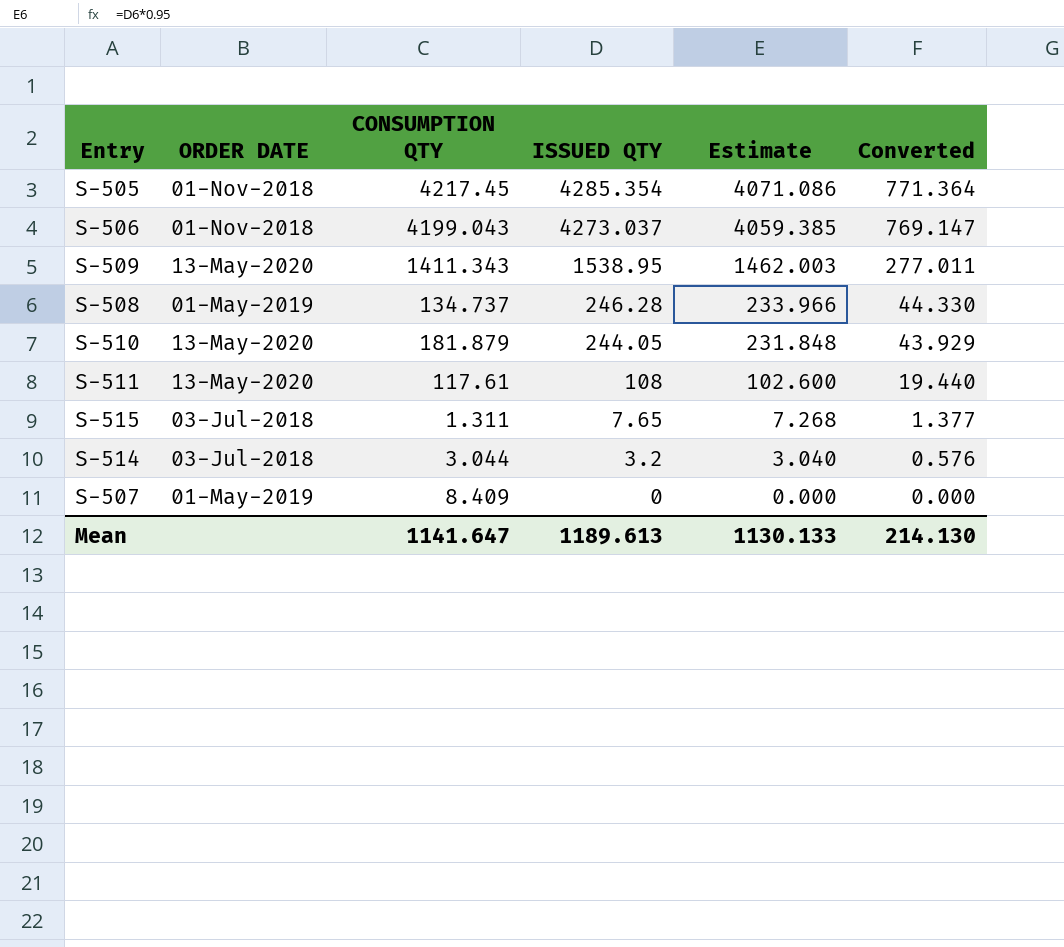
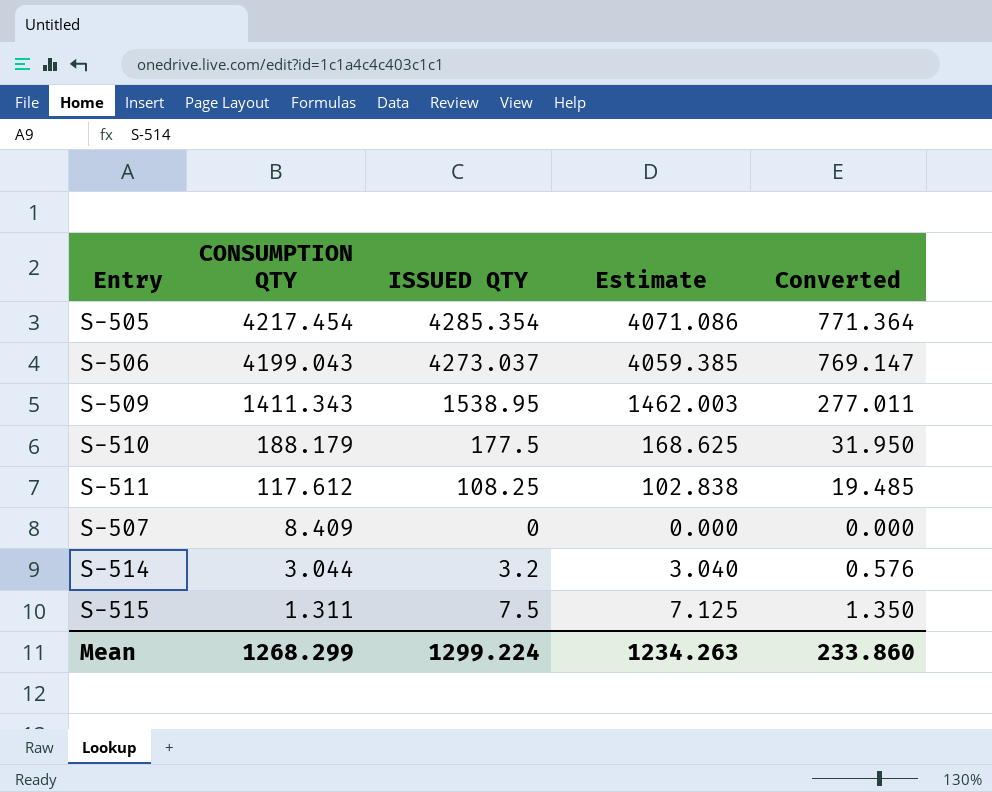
row order: ISSUED QTY descending -> CONSUMPTION QTY descending
column ORDER DATE | position: 2 -> none
row S-508: 01-May-2019 | 134.737 | 246.28 | 233.966 | 44.330 -> none
S-505 | CONSUMPTION QTY: 4217.45 -> 4217.454
S-510 | CONSUMPTION QTY: 181.879 -> 188.179
S-510 | ISSUED QTY: 244.05 -> 177.5
S-510 | Estimate: 231.848 -> 168.625
S-510 | Converted: 43.929 -> 31.950
S-511 | CONSUMPTION QTY: 117.61 -> 117.612
S-511 | ISSUED QTY: 108 -> 108.25
S-511 | Estimate: 102.600 -> 102.838
S-511 | Converted: 19.440 -> 19.485
S-515 | ISSUED QTY: 7.65 -> 7.5
S-515 | Estimate: 7.268 -> 7.125
S-515 | Converted: 1.377 -> 1.350
Mean | CONSUMPTION QTY: 1141.647 -> 1268.299
Mean | ISSUED QTY: 1189.613 -> 1299.224
Mean | Estimate: 1130.133 -> 1234.263
Mean | Converted: 214.130 -> 233.860

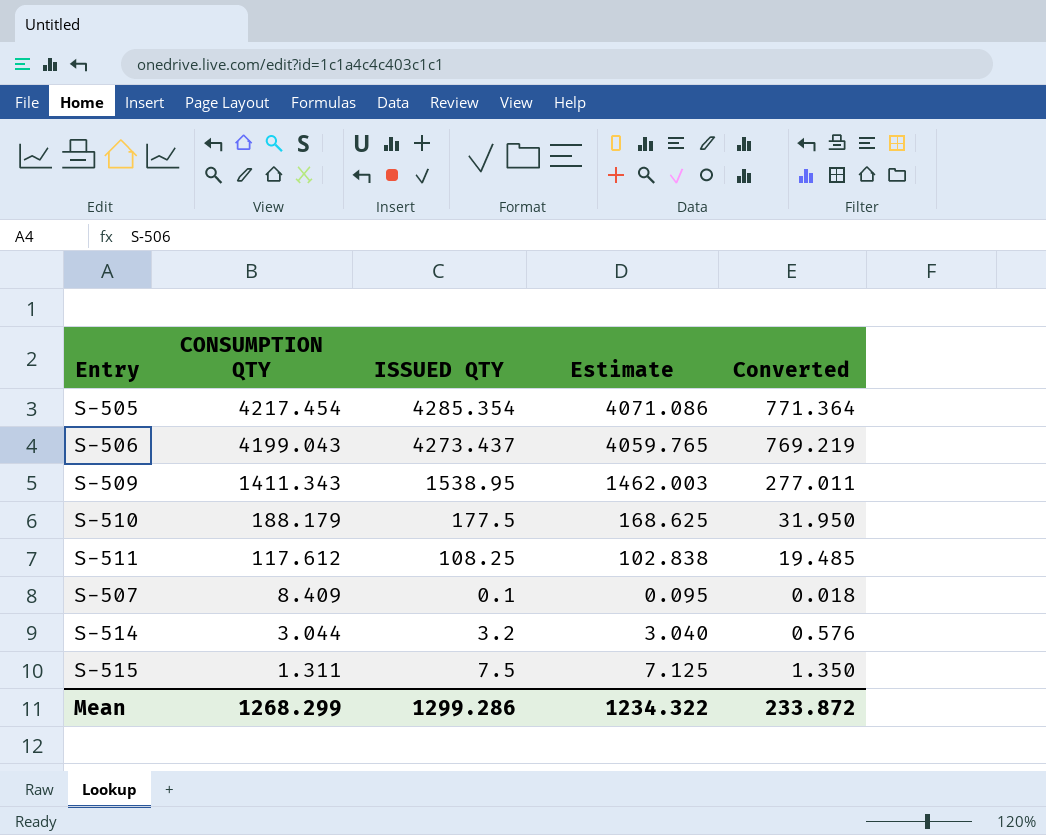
S-506 | ISSUED QTY: 4273.037 -> 4273.437
S-506 | Estimate: 4059.385 -> 4059.765
S-506 | Converted: 769.147 -> 769.219
S-507 | ISSUED QTY: 0 -> 0.1
S-507 | Estimate: 0.000 -> 0.095
S-507 | Converted: 0.000 -> 0.018
Mean | ISSUED QTY: 1299.224 -> 1299.286
Mean | Estimate: 1234.263 -> 1234.322
Mean | Converted: 233.860 -> 233.872

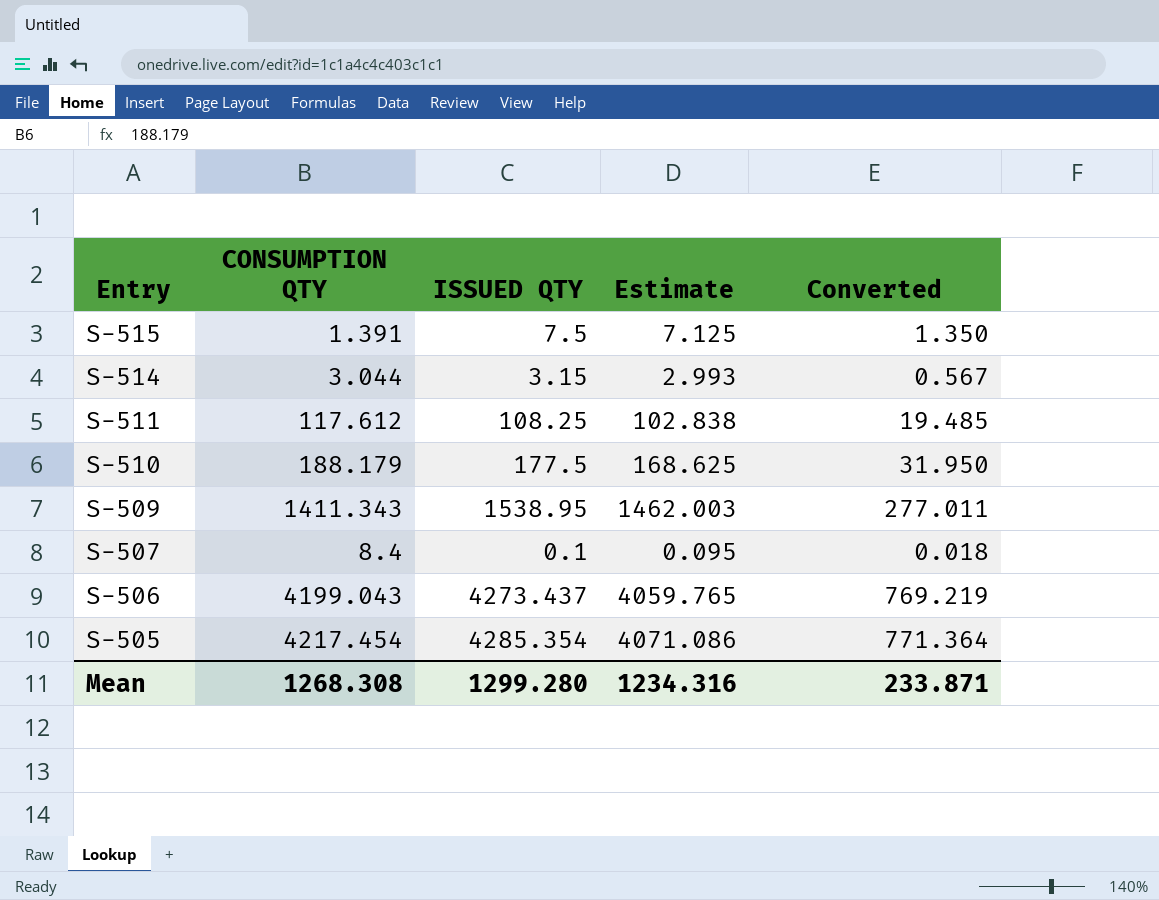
row order: CONSUMPTION QTY descending -> Entry descending
S-515 | CONSUMPTION QTY: 1.311 -> 1.391
S-514 | ISSUED QTY: 3.2 -> 3.15
S-514 | Estimate: 3.040 -> 2.993
S-514 | Converted: 0.576 -> 0.567
S-507 | CONSUMPTION QTY: 8.409 -> 8.4
Mean | CONSUMPTION QTY: 1268.299 -> 1268.308
Mean | ISSUED QTY: 1299.286 -> 1299.280
Mean | Estimate: 1234.322 -> 1234.316
Mean | Converted: 233.872 -> 233.871

